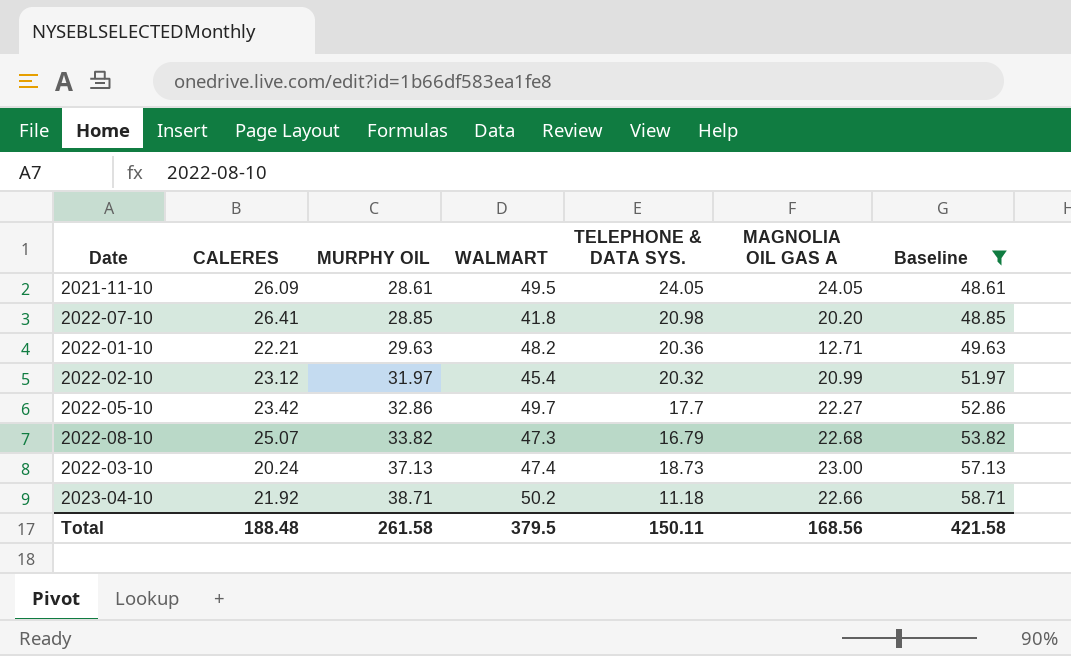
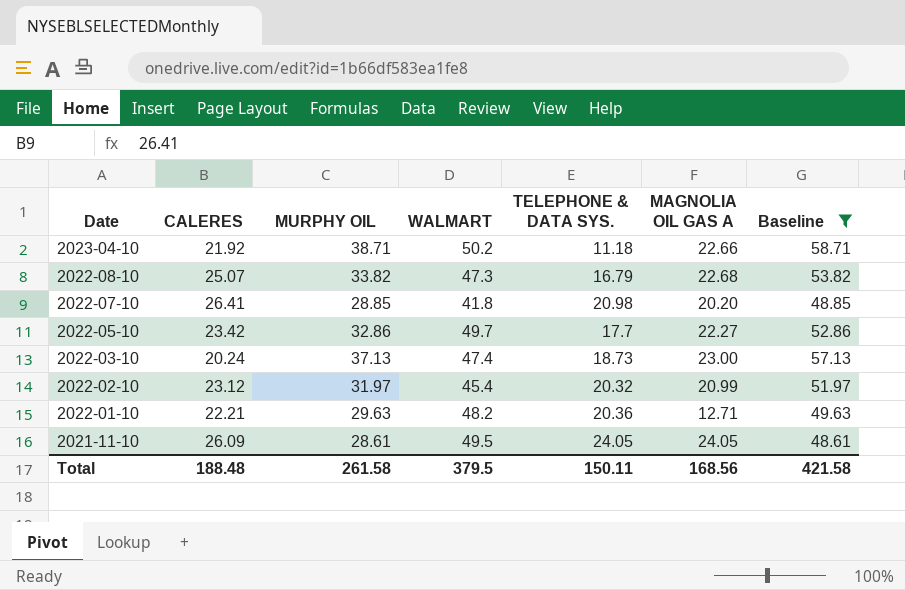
row order: MURPHY OIL ascending -> Date descending

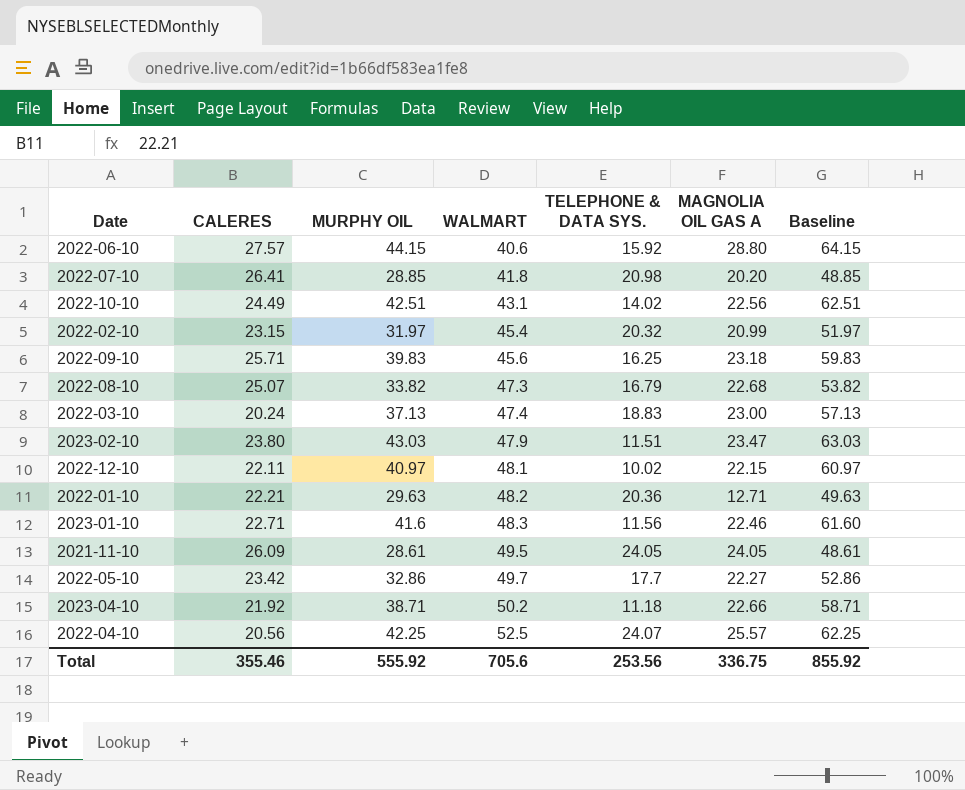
filter: Baseline <= 58.71 -> none
row order: Date descending -> WALMART ascending
2022-02-10 | CALERES: 23.12 -> 23.15
2022-03-10 | TELEPHONE & DATA SYS.: 18.73 -> 18.83
Total | CALERES: 188.48 -> 355.46
Total | MURPHY OIL: 261.58 -> 555.92
Total | WALMART: 379.5 -> 705.6
Total | TELEPHONE & DATA SYS.: 150.11 -> 253.56
Total | MAGNOLIA OIL GAS A: 168.56 -> 336.75
Total | Baseline: 421.58 -> 855.92

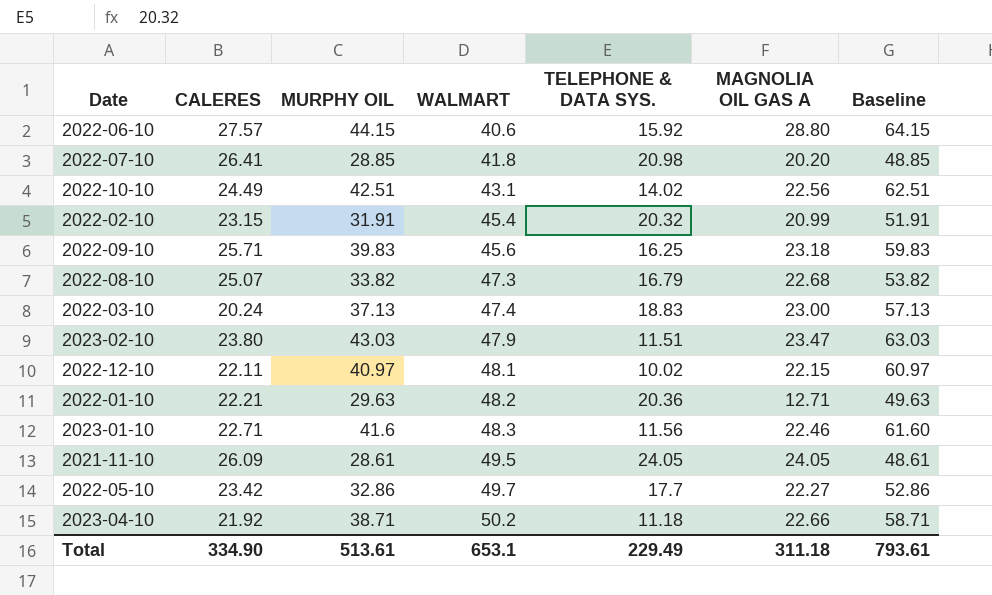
row 2022-04-10: 20.56 | 42.25 | 52.5 | 24.07 | 25.57 | 62.25 -> none
2022-02-10 | MURPHY OIL: 31.97 -> 31.91
2022-02-10 | Baseline: 51.97 -> 51.91
Total | CALERES: 355.46 -> 334.90
Total | MURPHY OIL: 555.92 -> 513.61
Total | WALMART: 705.6 -> 653.1
Total | TELEPHONE & DATA SYS.: 253.56 -> 229.49
Total | MAGNOLIA OIL GAS A: 336.75 -> 311.18
Total | Baseline: 855.92 -> 793.61

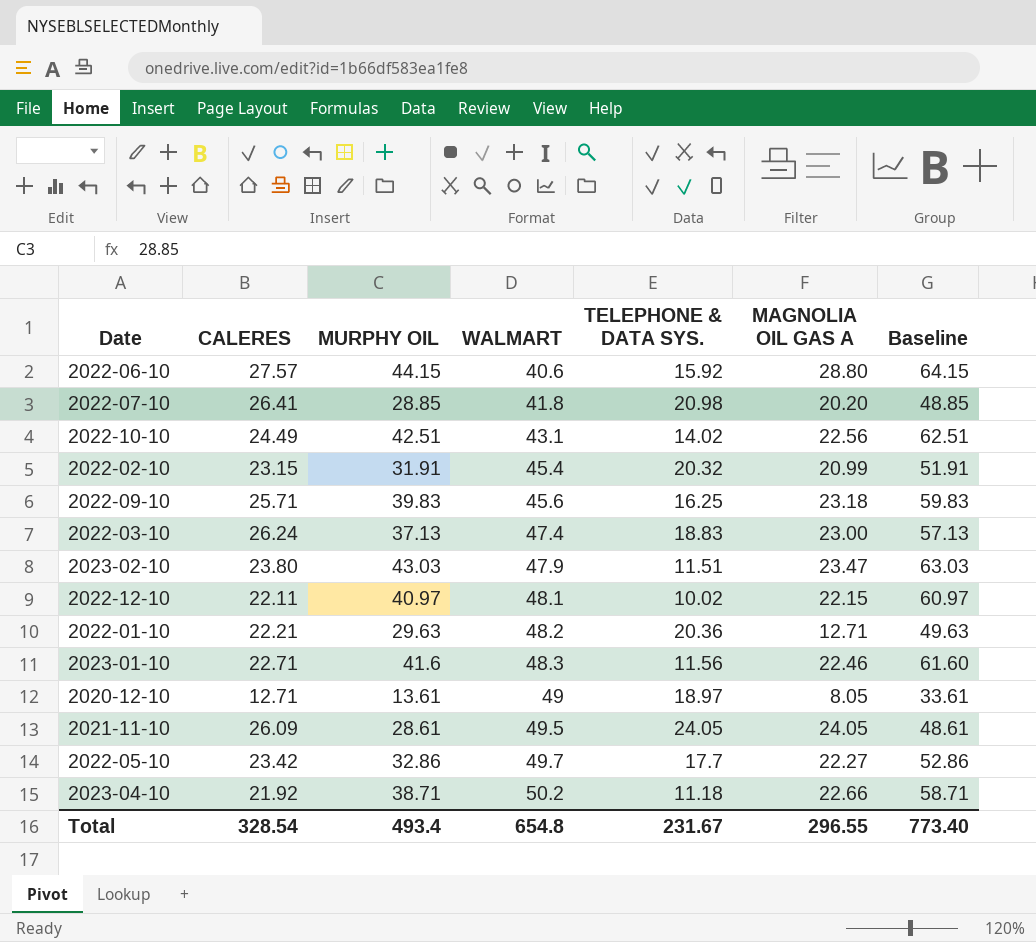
row 2022-08-10: 25.07 | 33.82 | 47.3 | 16.79 | 22.68 | 53.82 -> none
2022-03-10 | CALERES: 20.24 -> 26.24
row 2020-12-10: none -> 12.71 | 13.61 | 49 | 18.97 | 8.05 | 33.61
Total | CALERES: 334.90 -> 328.54
Total | MURPHY OIL: 513.61 -> 493.4
Total | WALMART: 653.1 -> 654.8
Total | TELEPHONE & DATA SYS.: 229.49 -> 231.67
Total | MAGNOLIA OIL GAS A: 311.18 -> 296.55
Total | Baseline: 793.61 -> 773.40

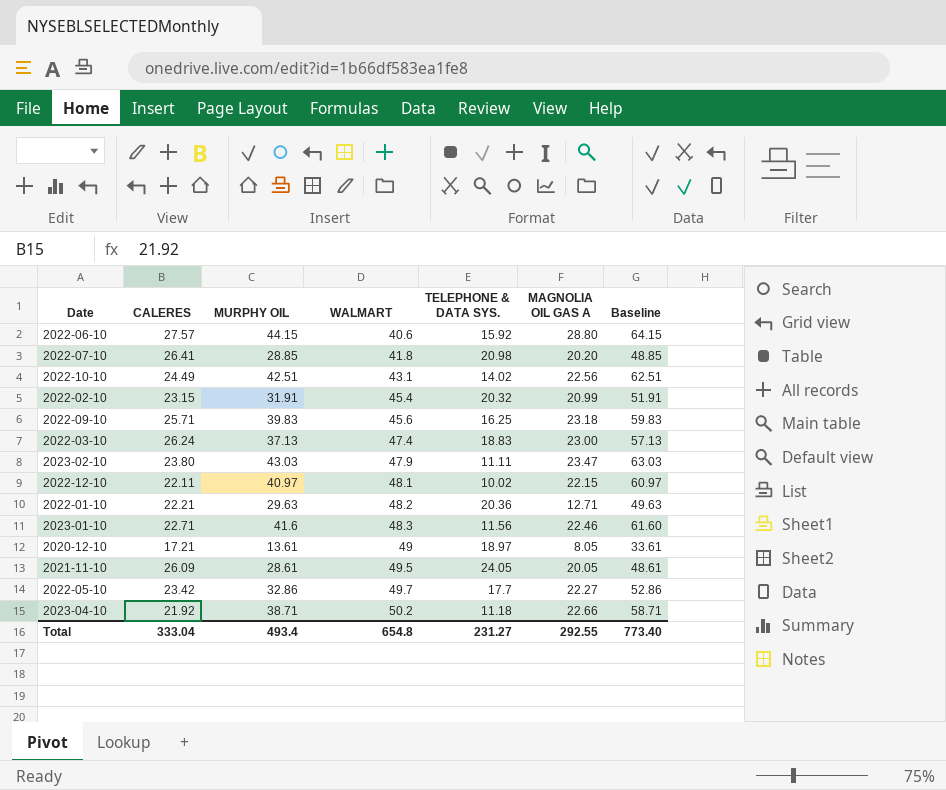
2023-02-10 | TELEPHONE & DATA SYS.: 11.51 -> 11.11
2020-12-10 | CALERES: 12.71 -> 17.21
2021-11-10 | MAGNOLIA OIL GAS A: 24.05 -> 20.05
Total | CALERES: 328.54 -> 333.04
Total | TELEPHONE & DATA SYS.: 231.67 -> 231.27
Total | MAGNOLIA OIL GAS A: 296.55 -> 292.55

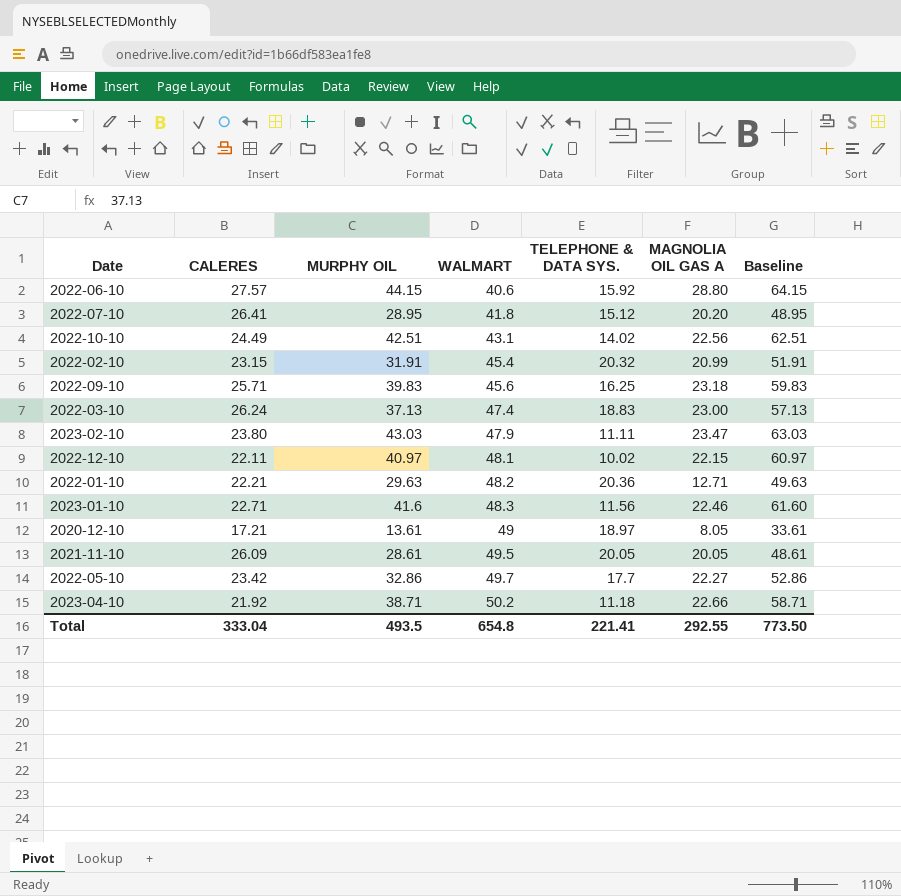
2022-07-10 | MURPHY OIL: 28.85 -> 28.95
2022-07-10 | TELEPHONE & DATA SYS.: 20.98 -> 15.12
2022-07-10 | Baseline: 48.85 -> 48.95
2021-11-10 | TELEPHONE & DATA SYS.: 24.05 -> 20.05
Total | MURPHY OIL: 493.4 -> 493.5
Total | TELEPHONE & DATA SYS.: 231.27 -> 221.41
Total | Baseline: 773.40 -> 773.50

